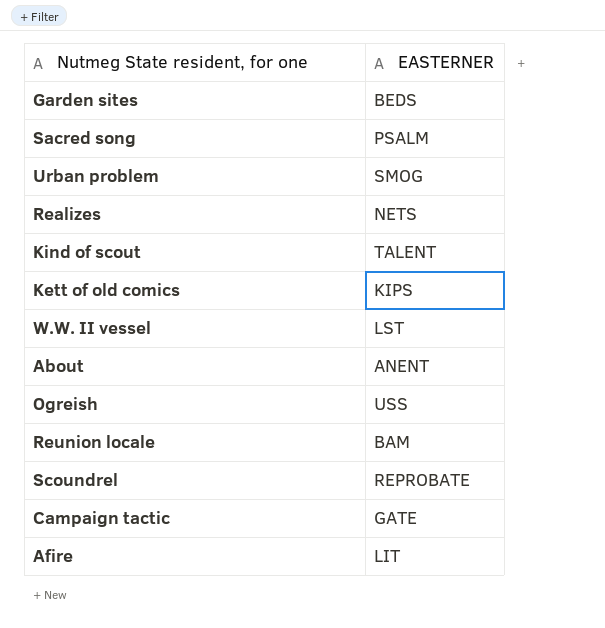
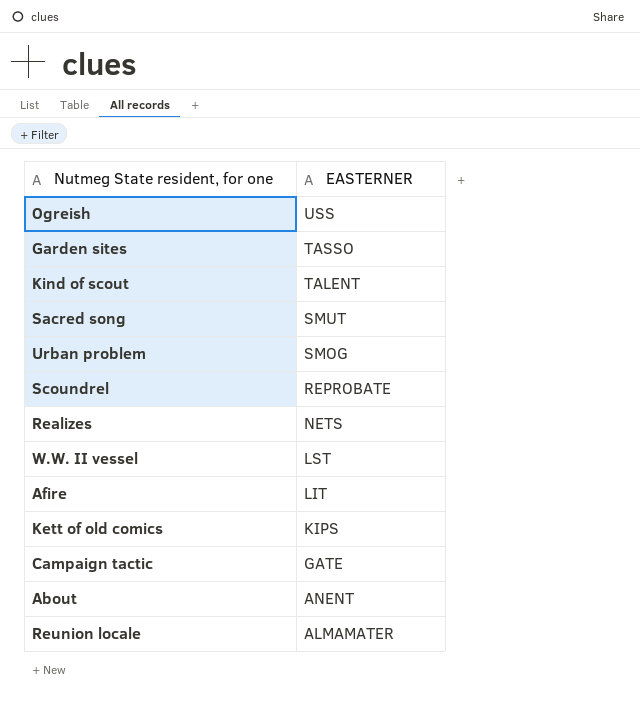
row order: none -> EASTERNER descending
Garden sites | EASTERNER: BEDS -> TASSO
Sacred song | EASTERNER: PSALM -> SMUT
Reunion locale | EASTERNER: BAM -> ALMAMATER

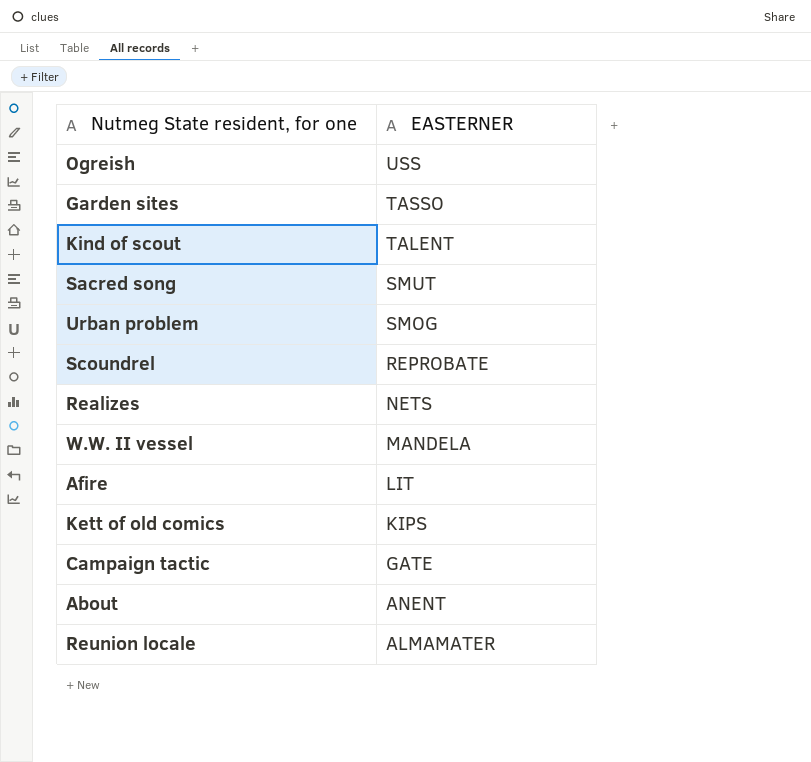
W.W. II vessel | EASTERNER: LST -> MANDELA

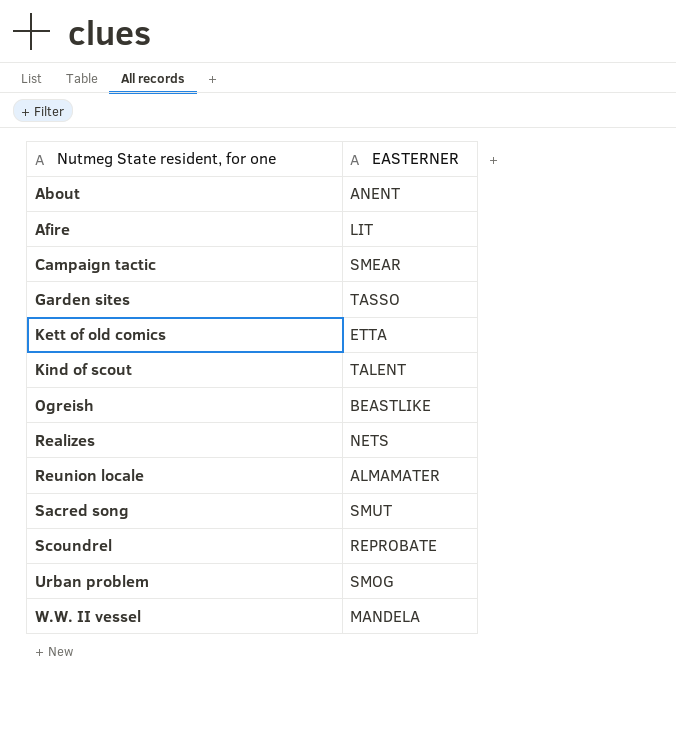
row order: EASTERNER descending -> Nutmeg State resident, for one ascending
Campaign tactic | EASTERNER: GATE -> SMEAR
Kett of old comics | EASTERNER: KIPS -> ETTA
Ogreish | EASTERNER: USS -> BEASTLIKE

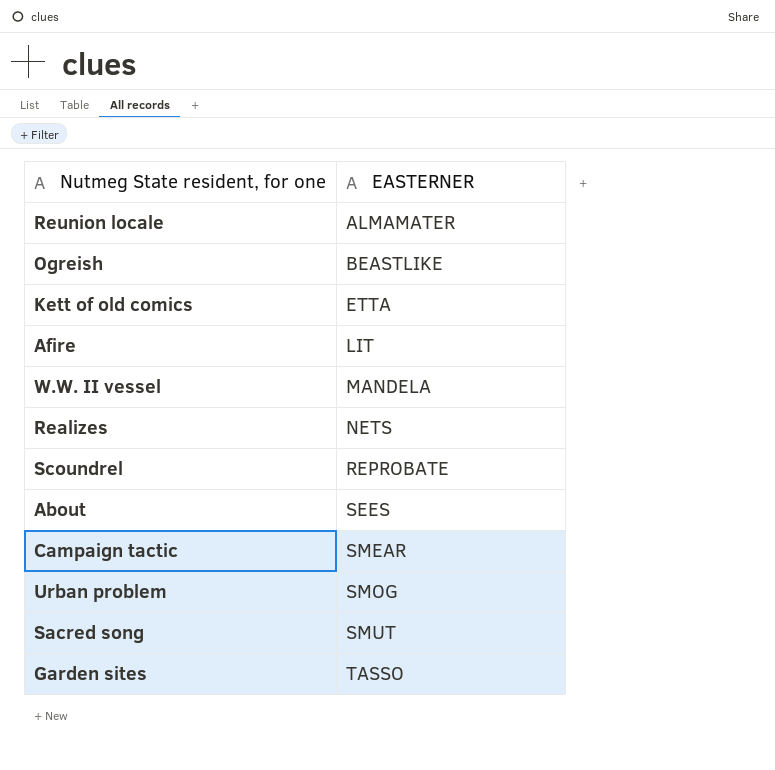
row order: Nutmeg State resident, for one ascending -> EASTERNER ascending
row Kind of scout: TALENT -> none
About | EASTERNER: ANENT -> SEES

